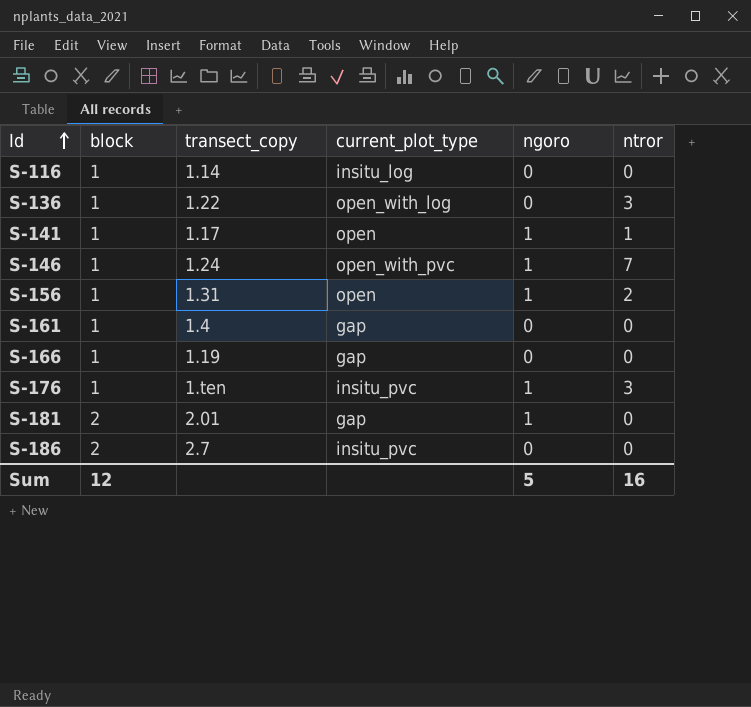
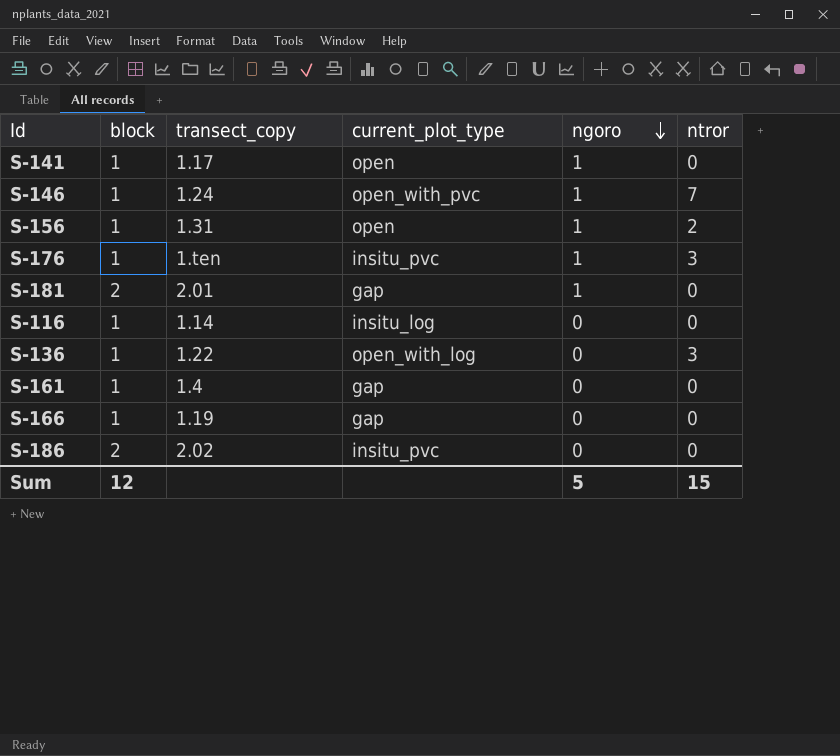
row order: Id ascending -> ngoro descending
S-141 | ntror: 1 -> 0
S-186 | transect_copy: 2.7 -> 2.02
Sum | ntror: 16 -> 15

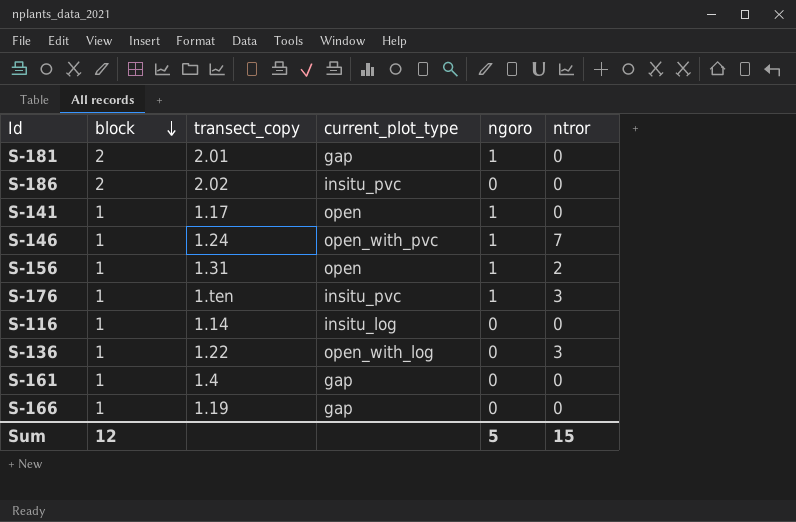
row order: ngoro descending -> block descending

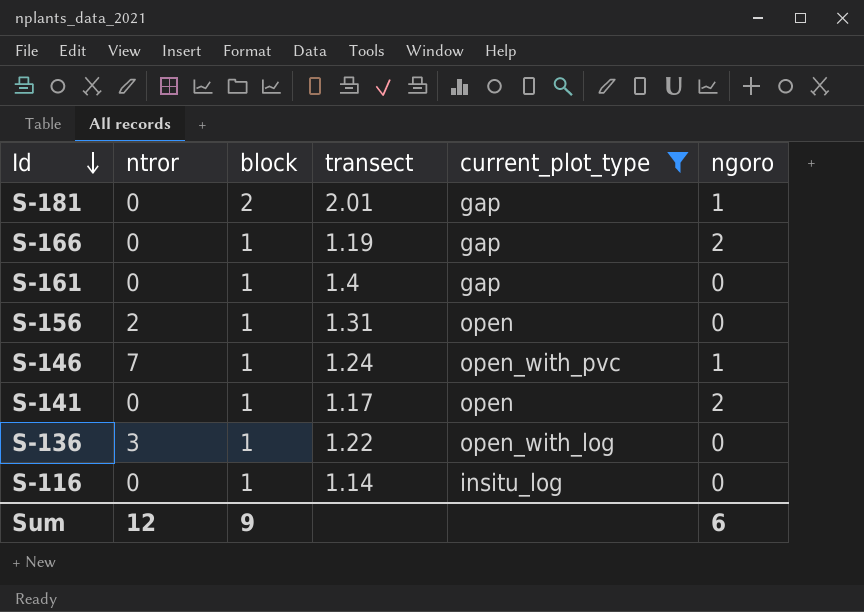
filter: none -> current_plot_type != insitu_pvc
row order: block descending -> Id descending
column ntror | position: 6 -> 2
column name: transect_copy -> transect
S-166 | ngoro: 0 -> 2
S-156 | ngoro: 1 -> 0
S-141 | ngoro: 1 -> 2
Sum | ntror: 15 -> 12
Sum | block: 12 -> 9
Sum | ngoro: 5 -> 6

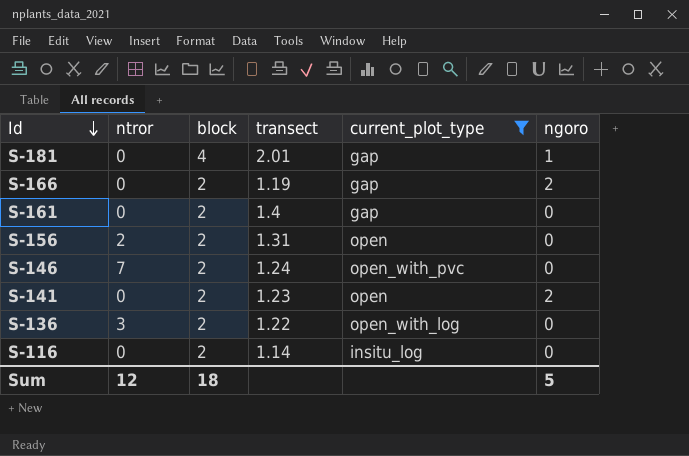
S-181 | block: 2 -> 4
S-166 | block: 1 -> 2
S-161 | block: 1 -> 2
S-156 | block: 1 -> 2
S-146 | block: 1 -> 2
S-146 | ngoro: 1 -> 0
S-141 | block: 1 -> 2
S-141 | transect: 1.17 -> 1.23
S-136 | block: 1 -> 2
S-116 | block: 1 -> 2
Sum | block: 9 -> 18
Sum | ngoro: 6 -> 5

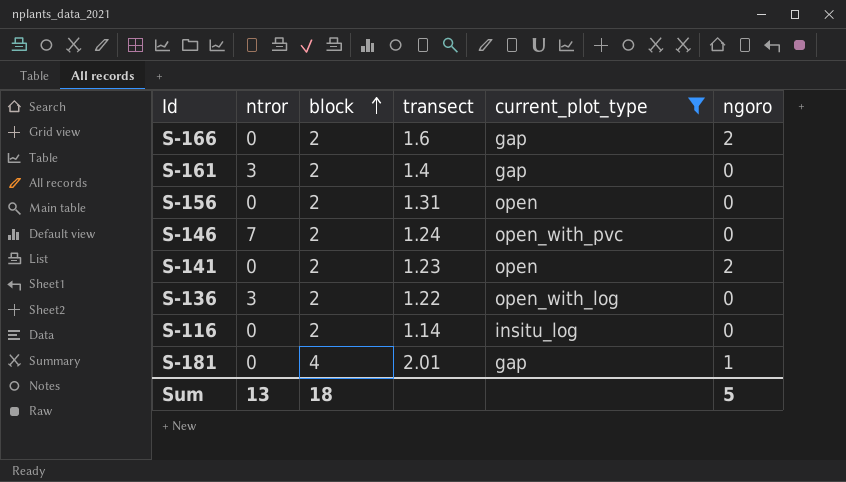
row order: Id descending -> block ascending
S-166 | transect: 1.19 -> 1.6
S-161 | ntror: 0 -> 3
S-156 | ntror: 2 -> 0
Sum | ntror: 12 -> 13

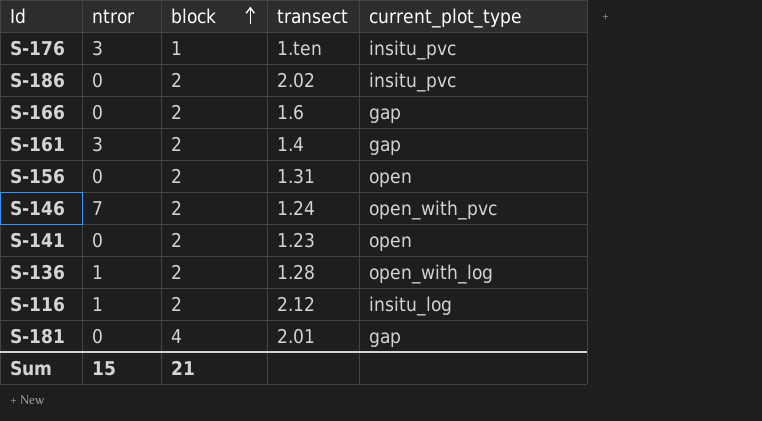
filter: current_plot_type != insitu_pvc -> none
column ngoro | position: 6 -> none
S-136 | ntror: 3 -> 1
S-136 | transect: 1.22 -> 1.28
S-116 | ntror: 0 -> 1
S-116 | transect: 1.14 -> 2.12
Sum | ntror: 13 -> 15
Sum | block: 18 -> 21

